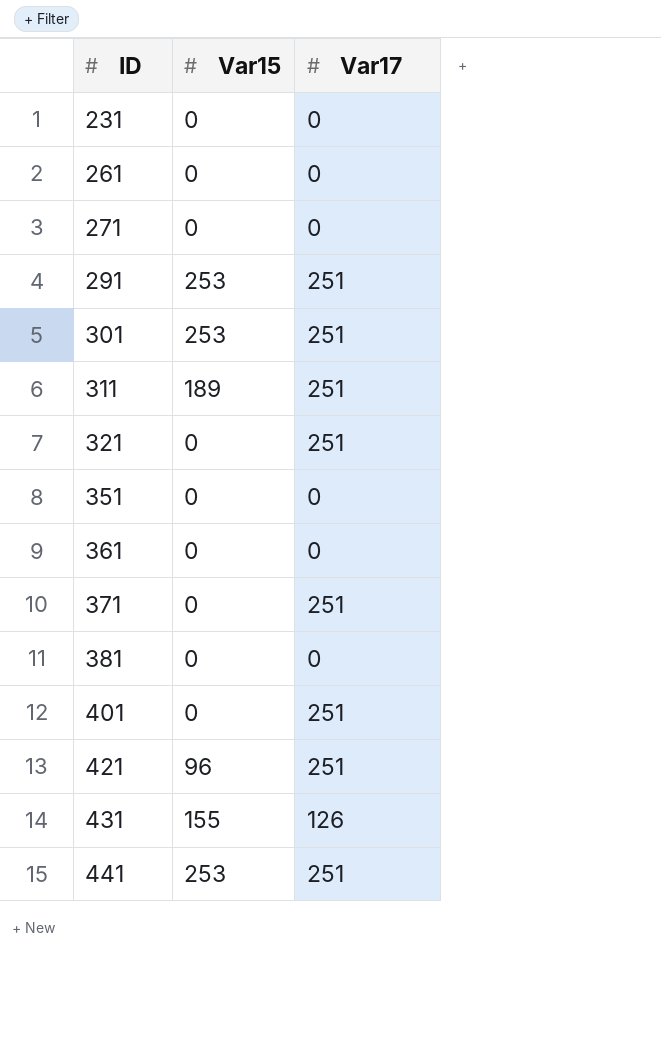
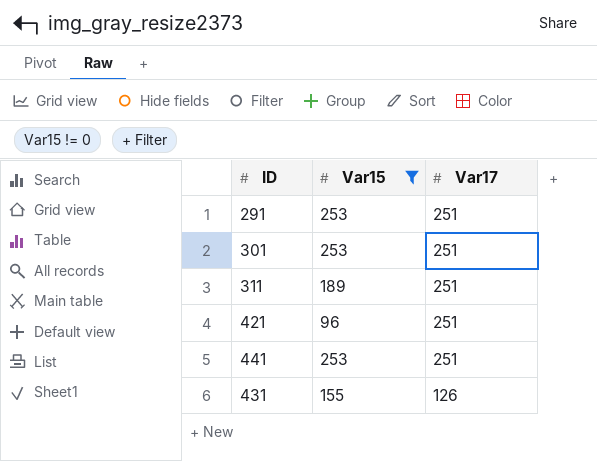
filter: none -> Var15 != 0
row order: ID ascending -> Var17 descending

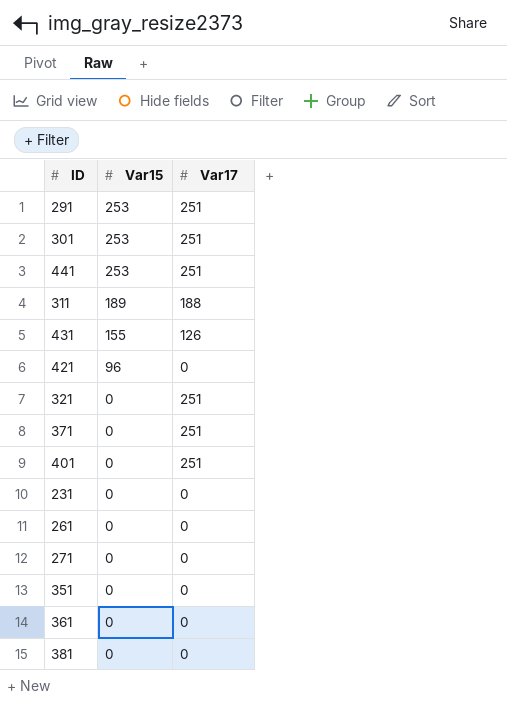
filter: Var15 != 0 -> none
row order: Var17 descending -> Var15 descending
311 | Var17: 251 -> 188
421 | Var17: 251 -> 0

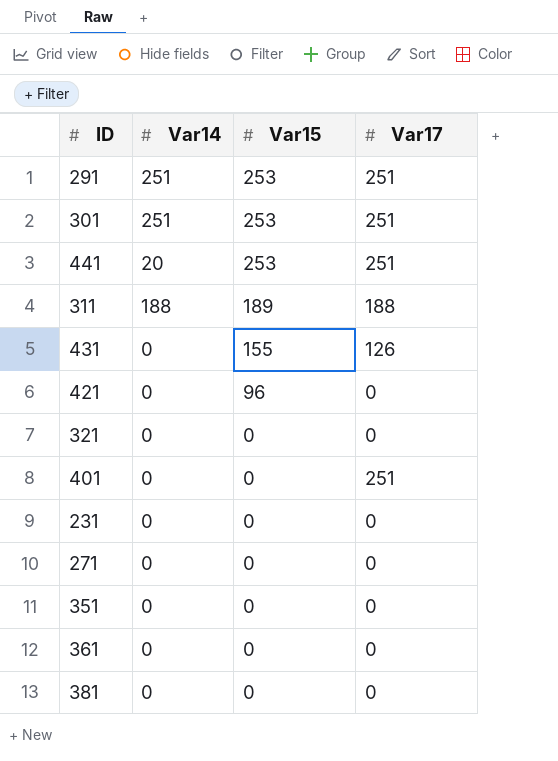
column Var14 | position: none -> 2
row 371: 0 | 251 -> none
row 261: 0 | 0 -> none
321 | Var17: 251 -> 0

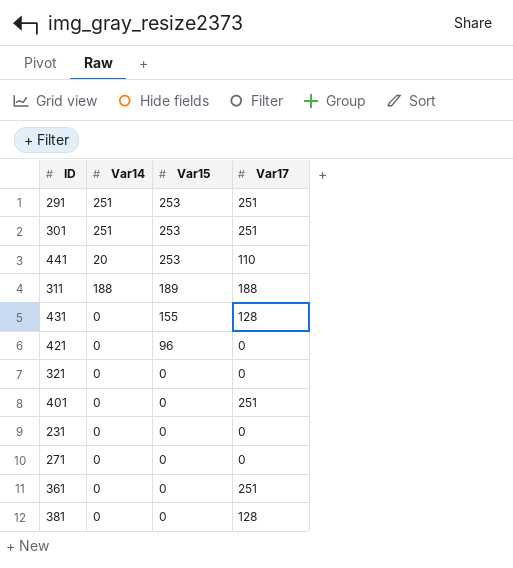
row 351: 0 | 0 | 0 -> none
441 | Var17: 251 -> 110
431 | Var17: 126 -> 128
361 | Var17: 0 -> 251
381 | Var17: 0 -> 128

